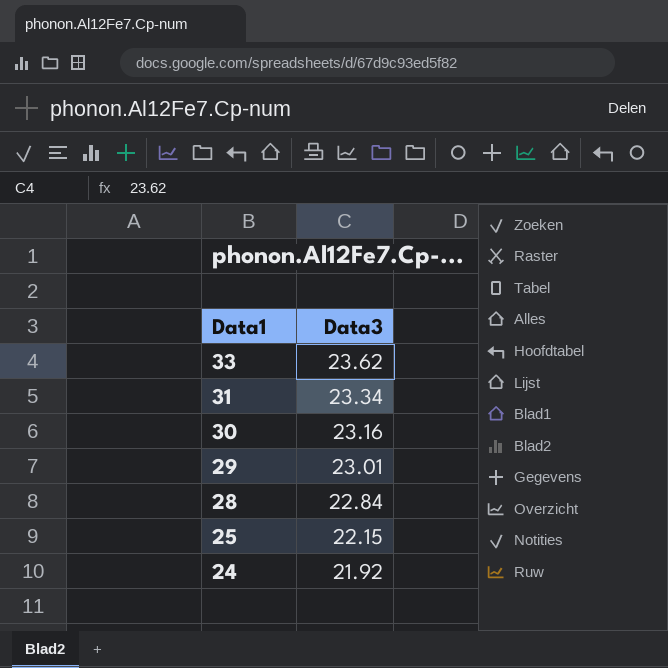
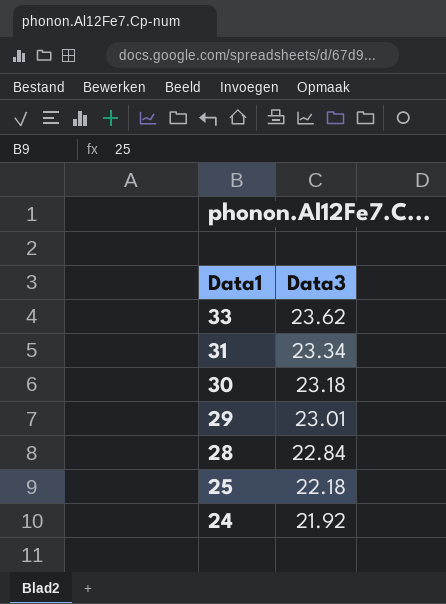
30 | Data3: 23.16 -> 23.18
25 | Data3: 22.15 -> 22.18

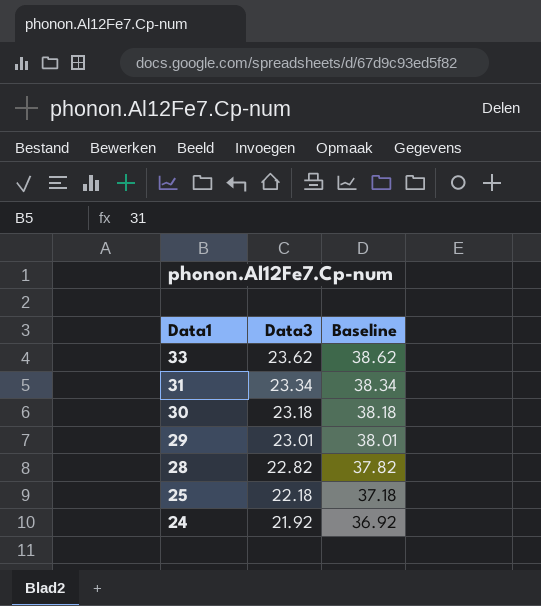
column Baseline | formula: none -> [Data3] + 15
28 | Data3: 22.84 -> 22.82

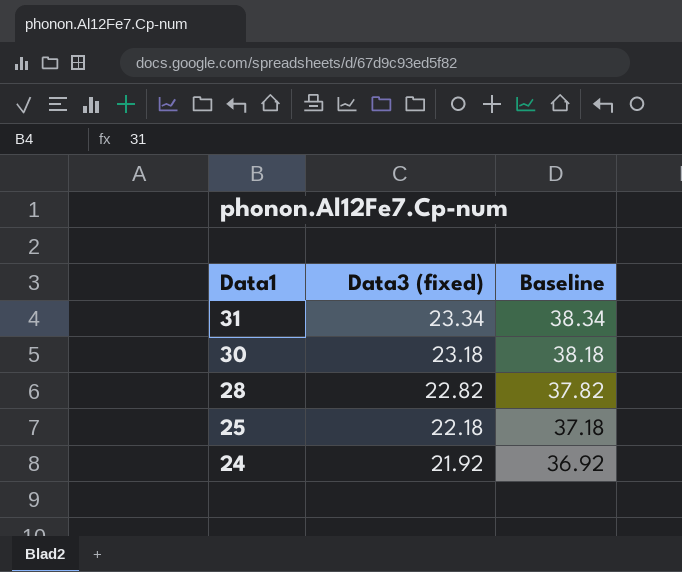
column name: Data3 -> Data3 (fixed)
row 33: 23.62 | 38.62 -> none
row 29: 23.01 | 38.01 -> none

